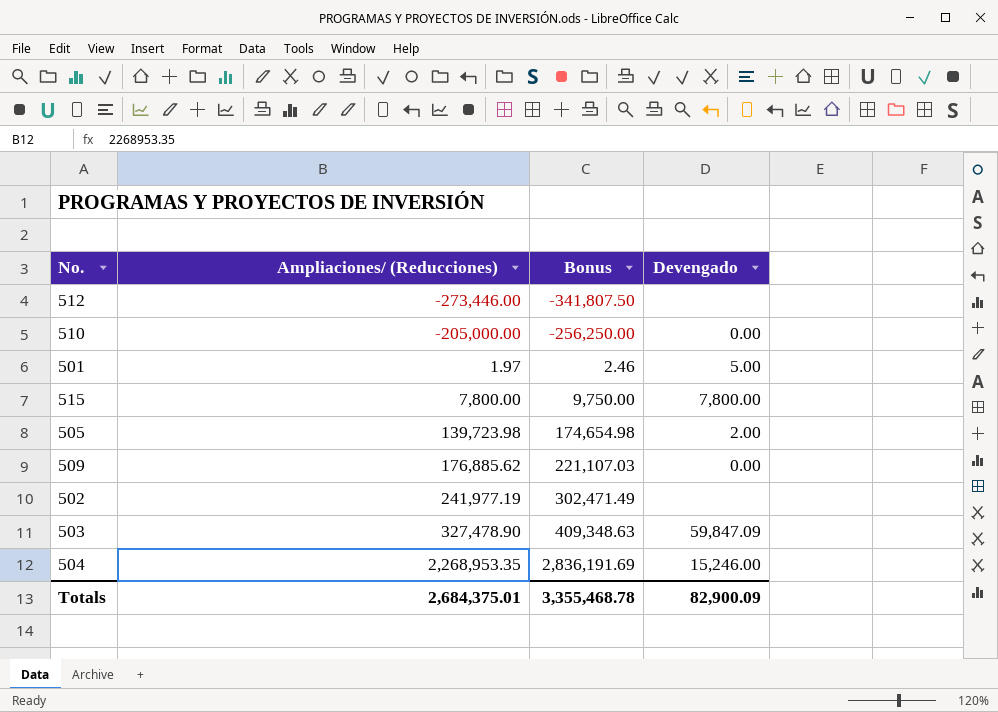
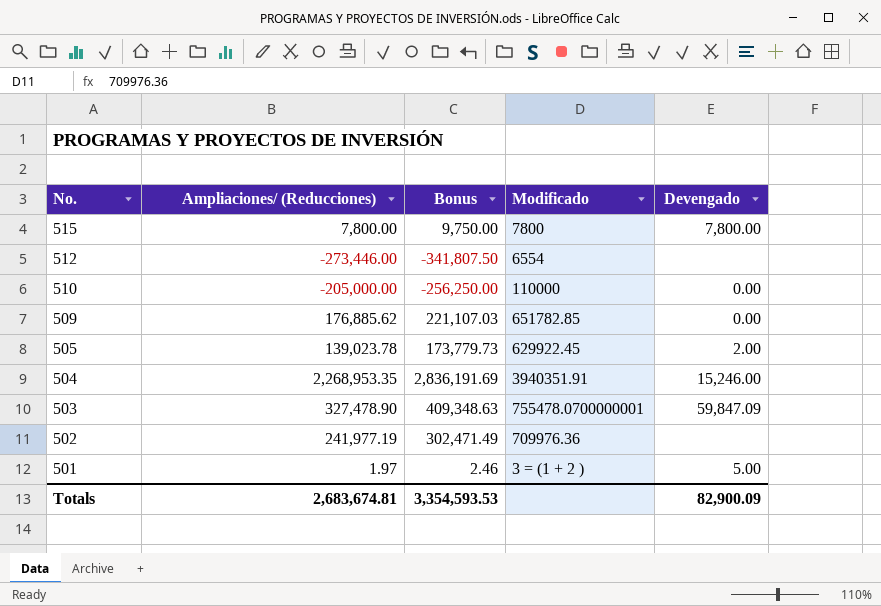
row order: Ampliaciones/ (Reducciones) ascending -> No. descending
column Modificado | position: none -> 4
505 | Ampliaciones/ (Reducciones): 139,723.98 -> 139,023.78
505 | Bonus: 174,654.98 -> 173,779.73
Totals | Ampliaciones/ (Reducciones): 2,684,375.01 -> 2,683,674.81
Totals | Bonus: 3,355,468.78 -> 3,354,593.53

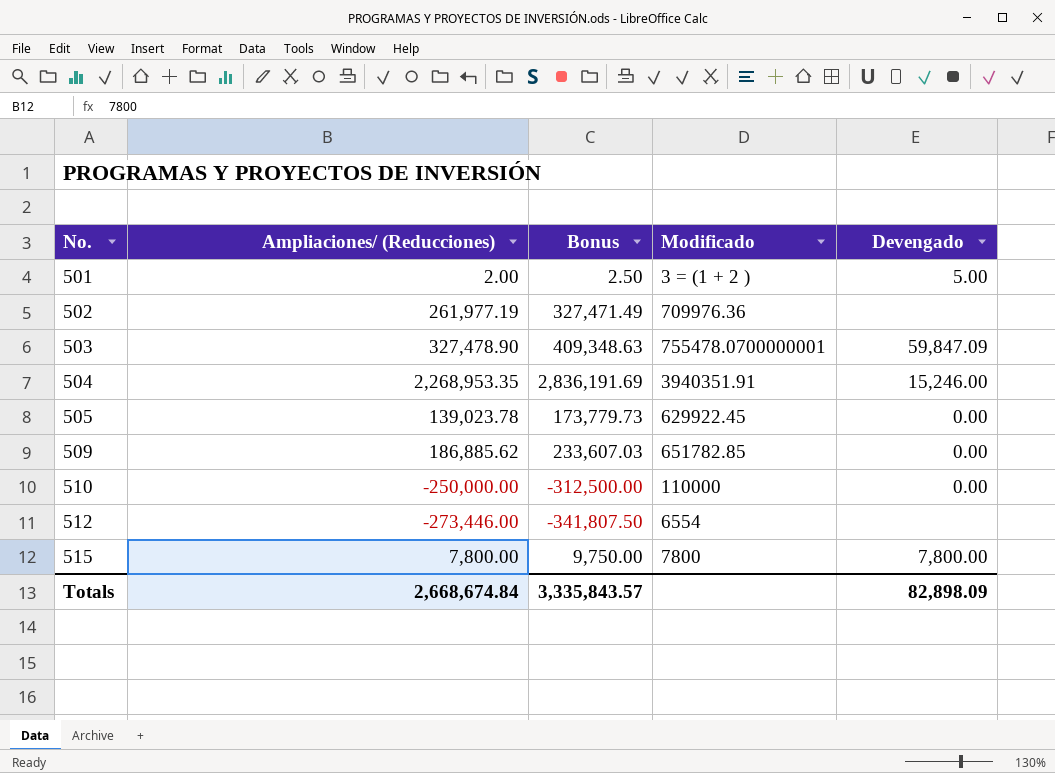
row order: No. descending -> No. ascending
501 | Ampliaciones/ (Reducciones): 1.97 -> 2.00
501 | Bonus: 2.46 -> 2.50
502 | Ampliaciones/ (Reducciones): 241,977.19 -> 261,977.19
502 | Bonus: 302,471.49 -> 327,471.49
505 | Devengado: 2.00 -> 0.00
509 | Ampliaciones/ (Reducciones): 176,885.62 -> 186,885.62
509 | Bonus: 221,107.03 -> 233,607.03
510 | Ampliaciones/ (Reducciones): -205,000.00 -> -250,000.00
510 | Bonus: -256,250.00 -> -312,500.00
Totals | Ampliaciones/ (Reducciones): 2,683,674.81 -> 2,668,674.84
Totals | Bonus: 3,354,593.53 -> 3,335,843.57
Totals | Devengado: 82,900.09 -> 82,898.09

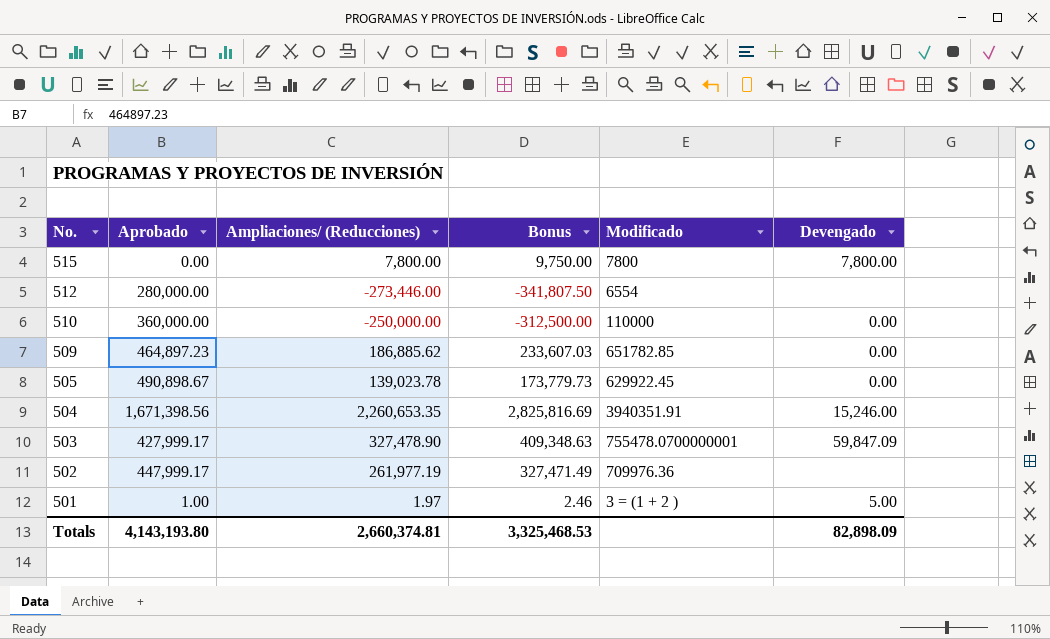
row order: No. ascending -> No. descending
column Aprobado | position: none -> 2
504 | Ampliaciones/ (Reducciones): 2,268,953.35 -> 2,260,653.35
504 | Bonus: 2,836,191.69 -> 2,825,816.69
501 | Ampliaciones/ (Reducciones): 2.00 -> 1.97
501 | Bonus: 2.50 -> 2.46
Totals | Ampliaciones/ (Reducciones): 2,668,674.84 -> 2,660,374.81
Totals | Bonus: 3,335,843.57 -> 3,325,468.53

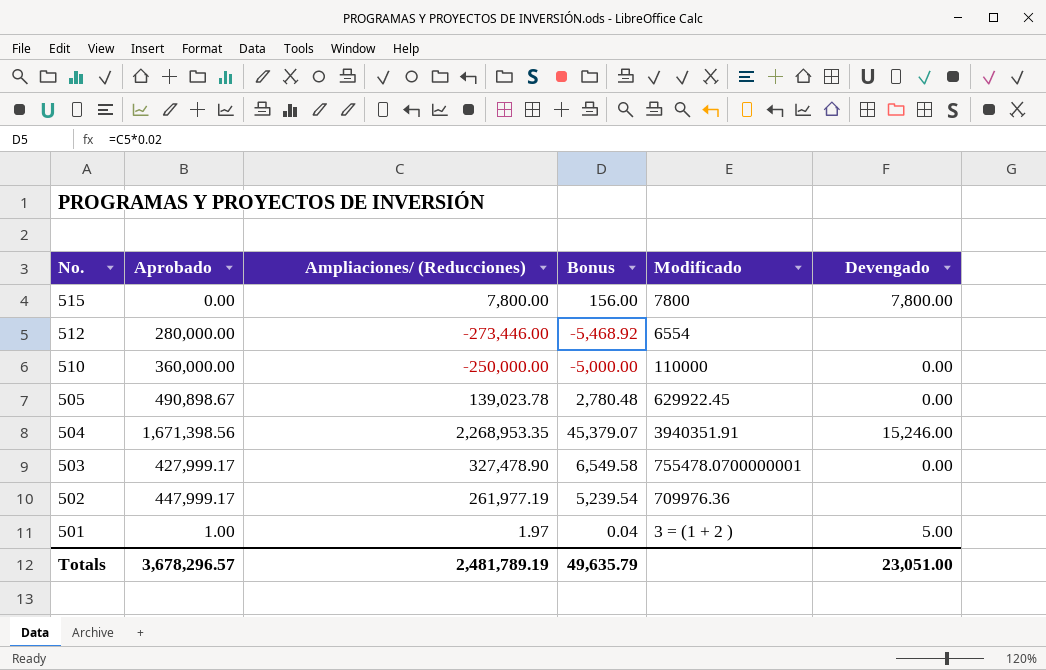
column Bonus | formula: [Ampliaciones/ (Reducciones)] * 1.25 -> [Ampliaciones/ (Reducciones)] * 0.02
row 509: 464,897.23 | 186,885.62 | 233,607.03 | 651782.85 | 0.00 -> none
504 | Ampliaciones/ (Reducciones): 2,260,653.35 -> 2,268,953.35
503 | Devengado: 59,847.09 -> 0.00
Totals | Aprobado: 4,143,193.80 -> 3,678,296.57
Totals | Ampliaciones/ (Reducciones): 2,660,374.81 -> 2,481,789.19
Totals | Bonus: 3,325,468.53 -> 49,635.79
Totals | Devengado: 82,898.09 -> 23,051.00

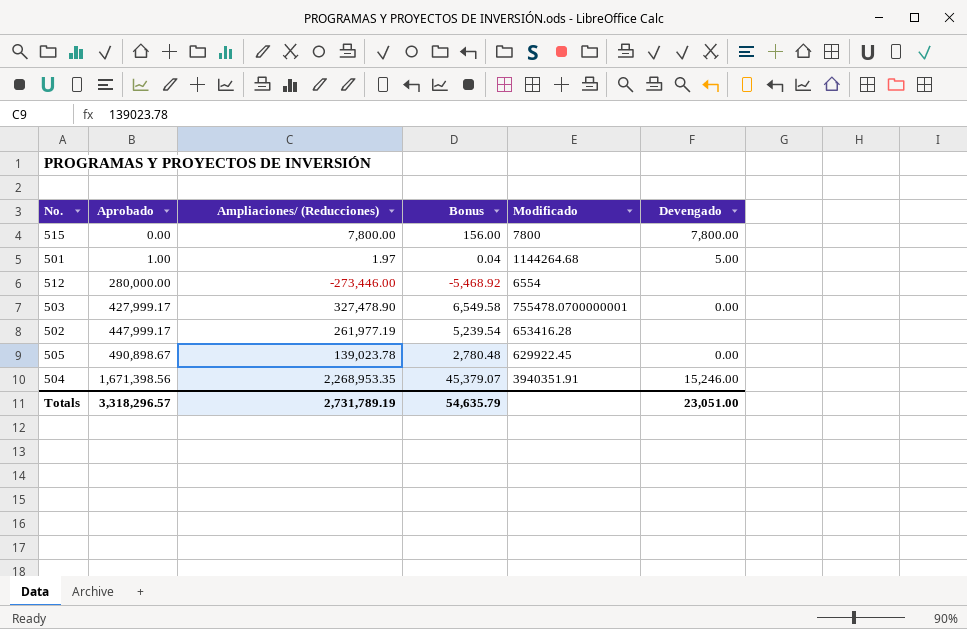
row order: No. descending -> Aprobado ascending
row 510: 360,000.00 | -250,000.00 | -5,000.00 | 110000 | 0.00 -> none
501 | Modificado: 3 = (1 + 2 ) -> 1144264.68
502 | Modificado: 709976.36 -> 653416.28
Totals | Aprobado: 3,678,296.57 -> 3,318,296.57
Totals | Ampliaciones/ (Reducciones): 2,481,789.19 -> 2,731,789.19
Totals | Bonus: 49,635.79 -> 54,635.79

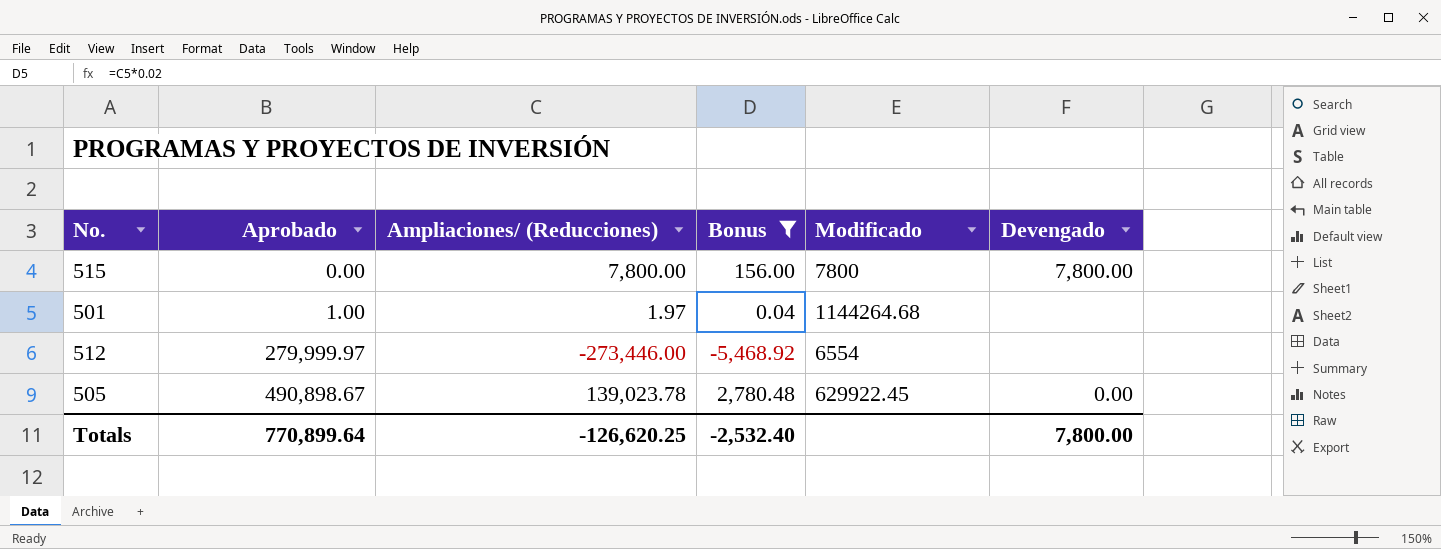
filter: none -> Bonus <= 2,780.48
501 | Devengado: 5.00 -> none
512 | Aprobado: 280,000.00 -> 279,999.97
Totals | Aprobado: 3,318,296.57 -> 770,899.64
Totals | Ampliaciones/ (Reducciones): 2,731,789.19 -> -126,620.25
Totals | Bonus: 54,635.79 -> -2,532.40
Totals | Devengado: 23,051.00 -> 7,800.00

